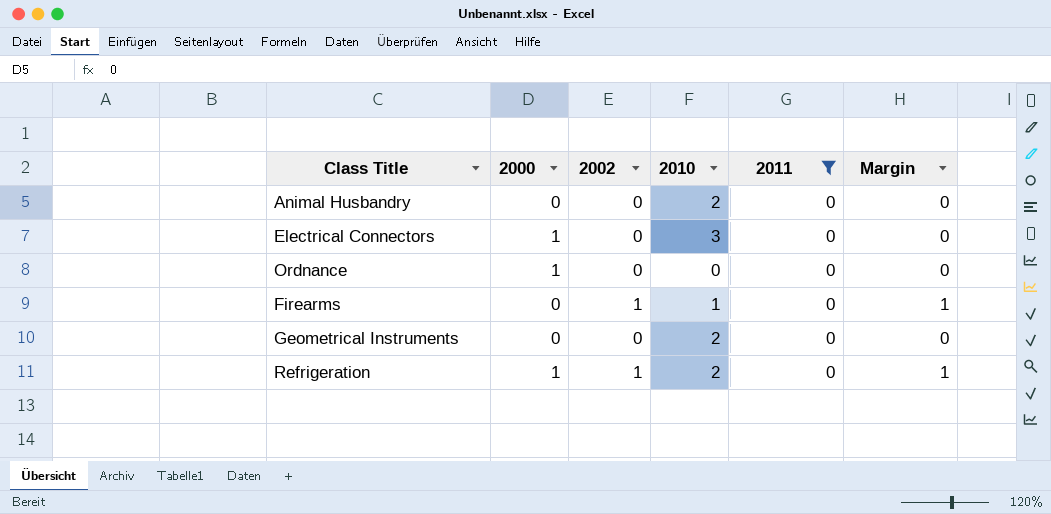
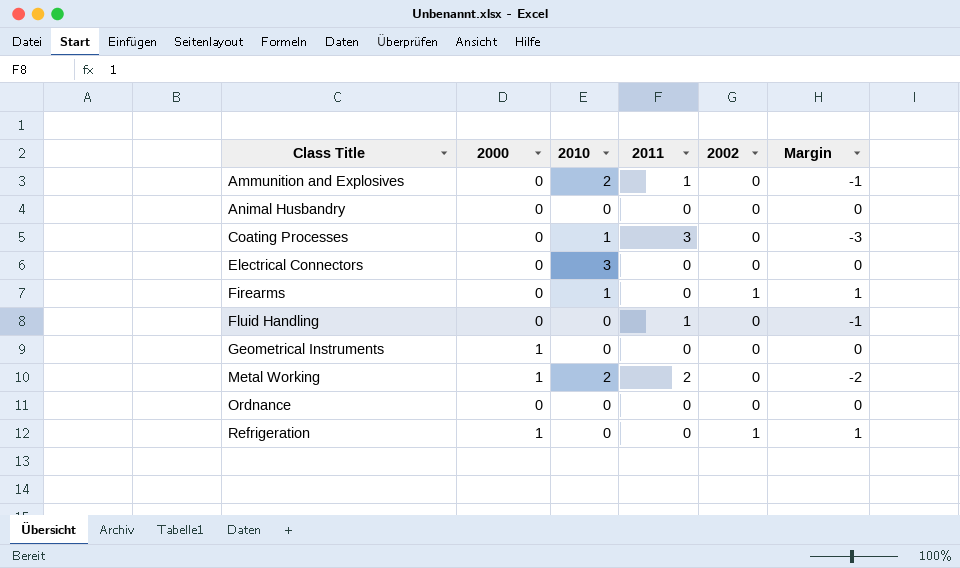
filter: 2011 = 0 -> none
row order: none -> Class Title ascending
column 2002 | position: 3 -> 5
Animal Husbandry | 2010: 2 -> 0
Electrical Connectors | 2000: 1 -> 0
Geometrical Instruments | 2000: 0 -> 1
Geometrical Instruments | 2010: 2 -> 0
Ordnance | 2000: 1 -> 0
Refrigeration | 2010: 2 -> 0

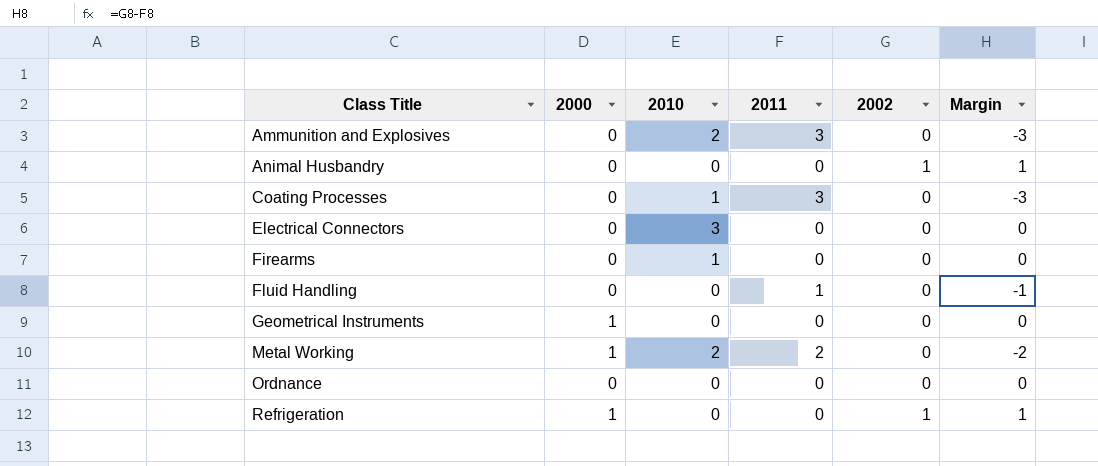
Ammunition and Explosives | 2011: 1 -> 3
Ammunition and Explosives | Margin: -1 -> -3
Animal Husbandry | 2002: 0 -> 1
Animal Husbandry | Margin: 0 -> 1
Firearms | 2002: 1 -> 0
Firearms | Margin: 1 -> 0

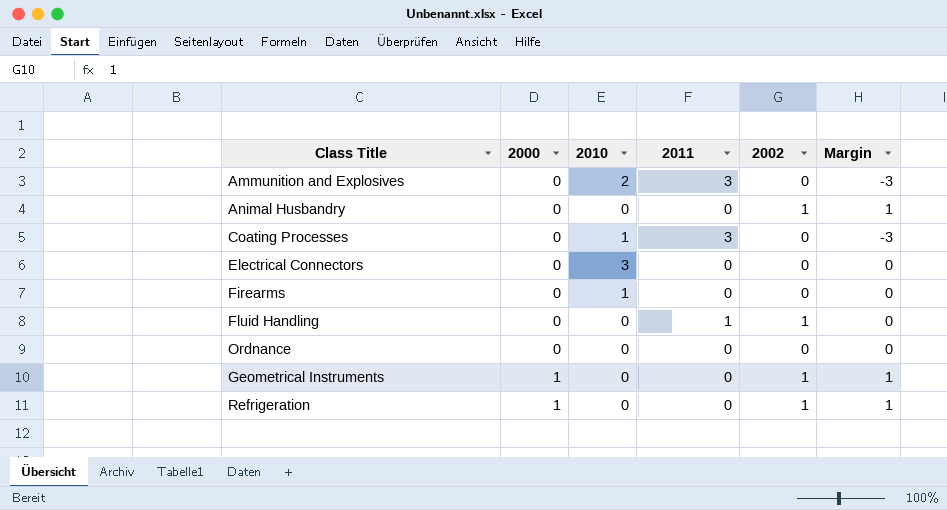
row order: Class Title ascending -> 2000 ascending
row Metal Working: 1 | 2 | 2 | 0 | -2 -> none
Fluid Handling | 2002: 0 -> 1
Fluid Handling | Margin: -1 -> 0
Geometrical Instruments | 2002: 0 -> 1
Geometrical Instruments | Margin: 0 -> 1

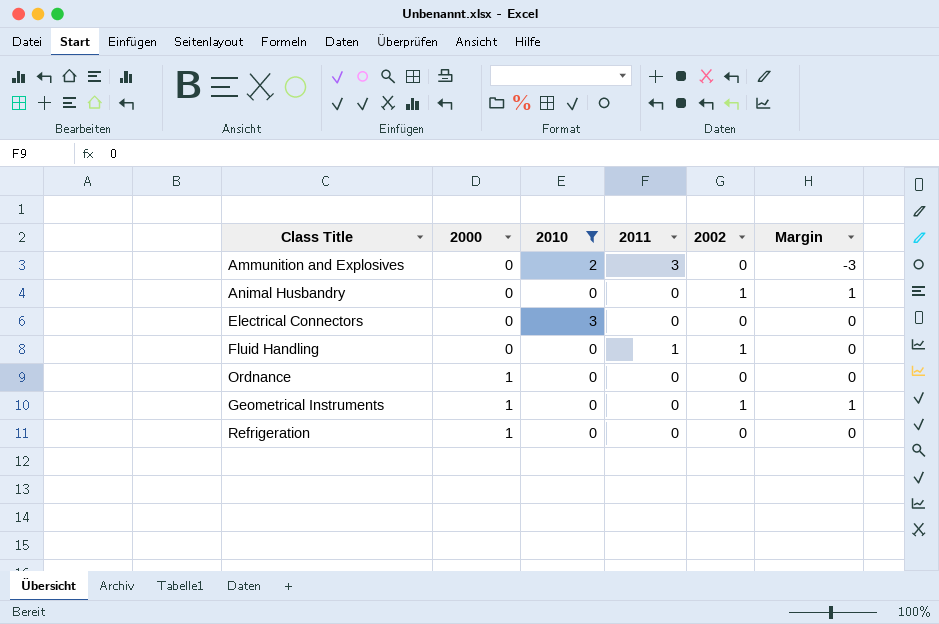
filter: none -> 2010 != 1
Ordnance | 2000: 0 -> 1
Refrigeration | 2002: 1 -> 0
Refrigeration | Margin: 1 -> 0

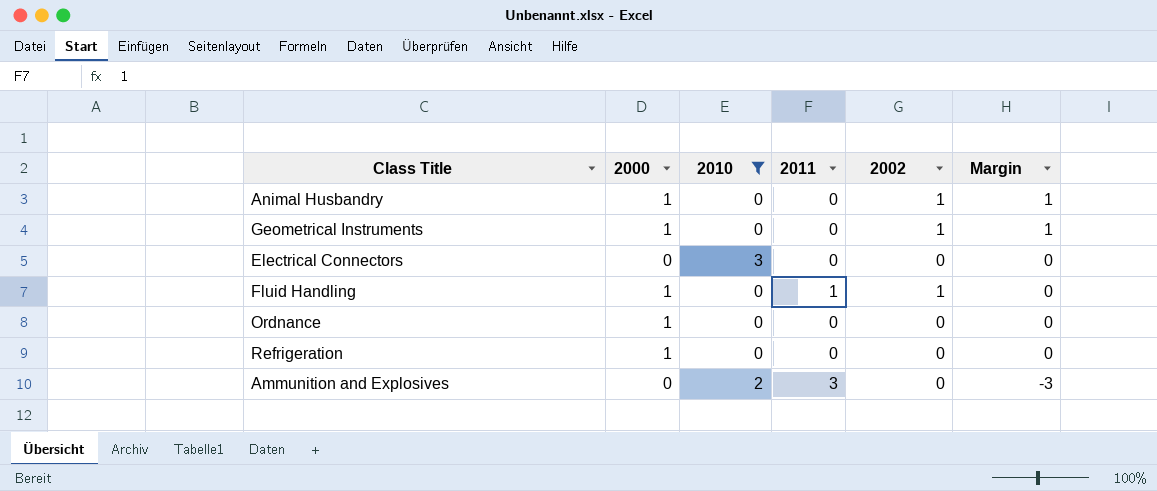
row order: 2000 ascending -> Margin descending
Animal Husbandry | 2000: 0 -> 1
Fluid Handling | 2000: 0 -> 1

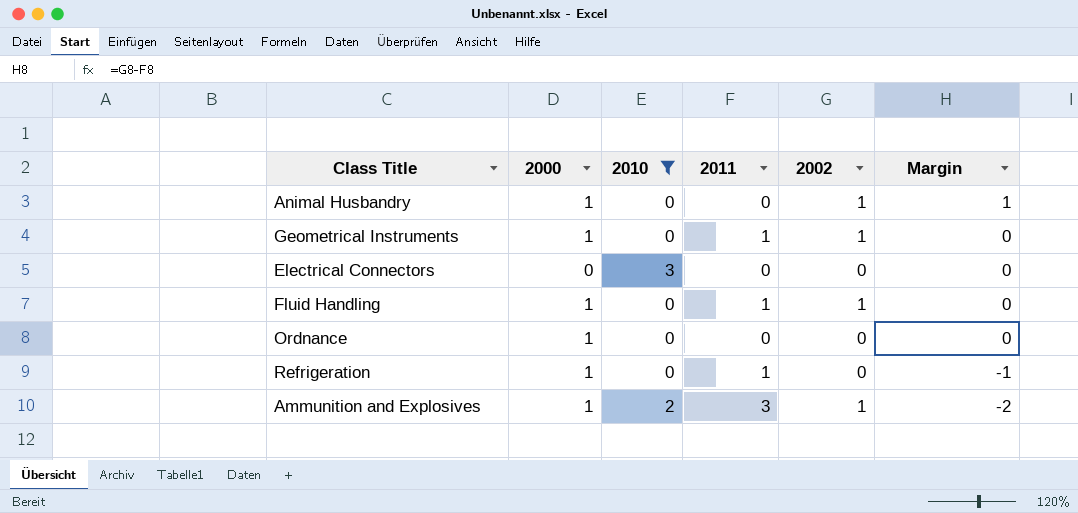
Geometrical Instruments | 2011: 0 -> 1
Geometrical Instruments | Margin: 1 -> 0
Refrigeration | 2011: 0 -> 1
Refrigeration | Margin: 0 -> -1
Ammunition and Explosives | 2000: 0 -> 1
Ammunition and Explosives | 2002: 0 -> 1
Ammunition and Explosives | Margin: -3 -> -2

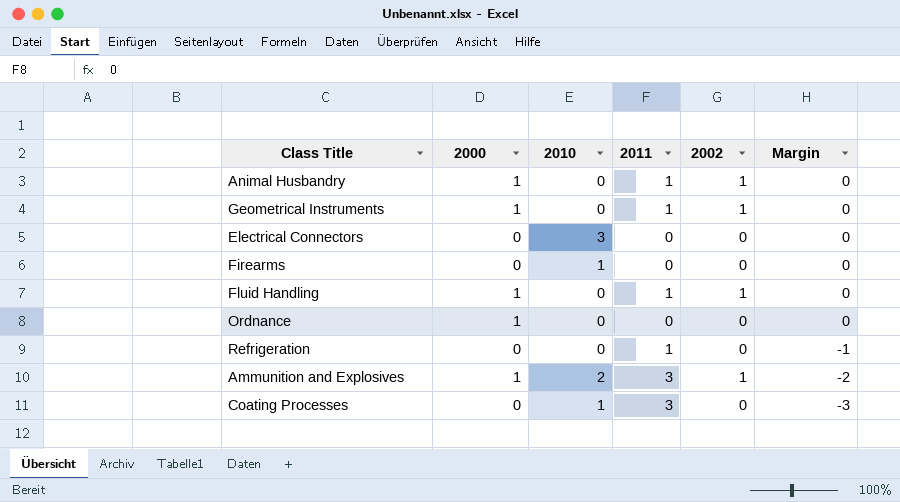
filter: 2010 != 1 -> none
Animal Husbandry | 2011: 0 -> 1
Animal Husbandry | Margin: 1 -> 0
Refrigeration | 2000: 1 -> 0

